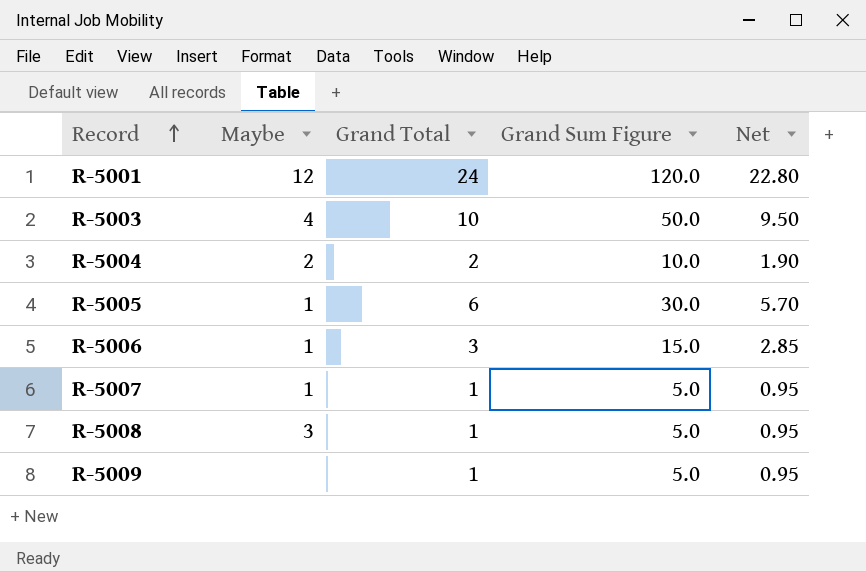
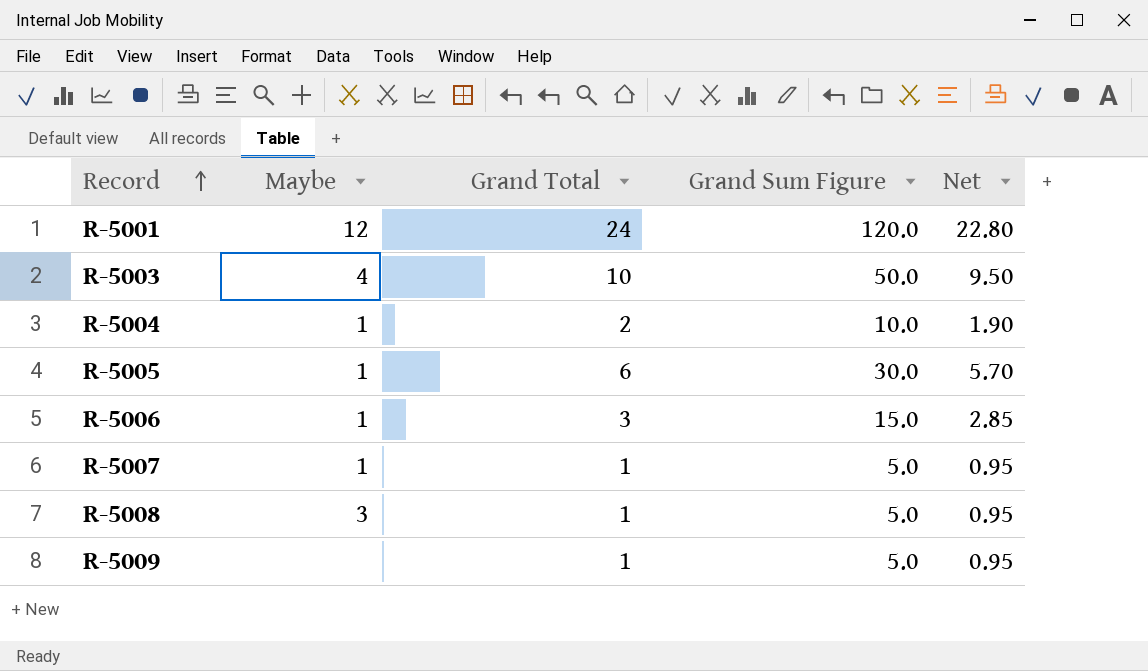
R-5004 | Maybe: 2 -> 1

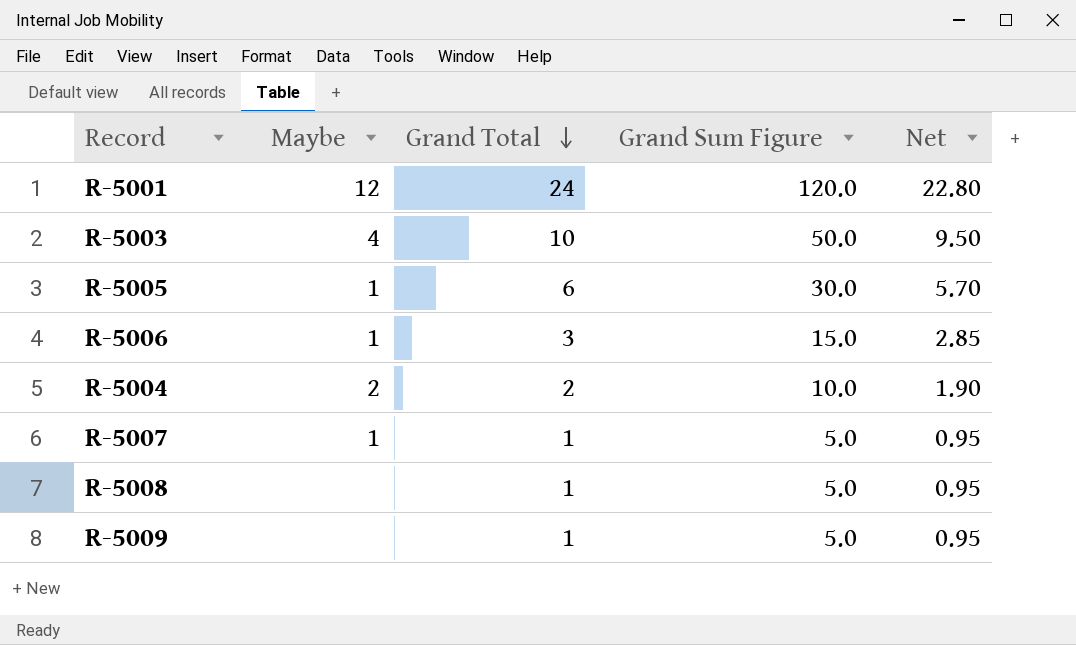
row order: Record ascending -> Grand Total descending
R-5004 | Maybe: 1 -> 2
R-5008 | Maybe: 3 -> none

